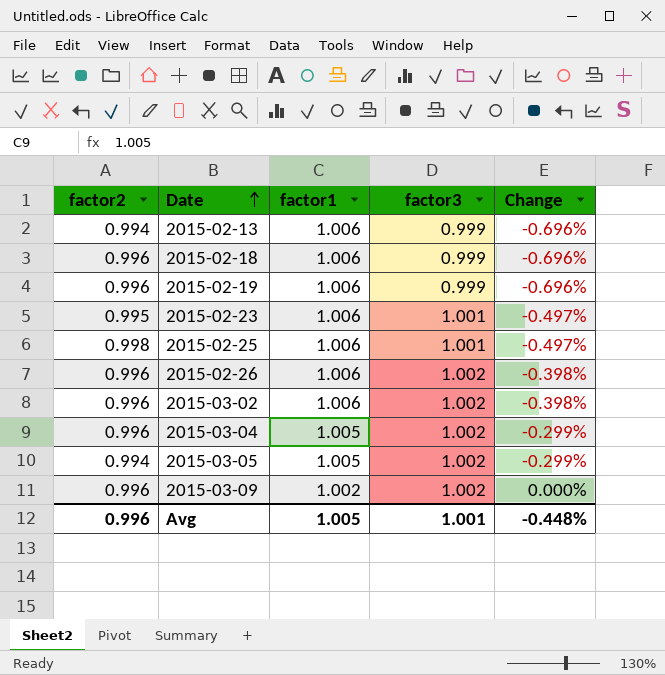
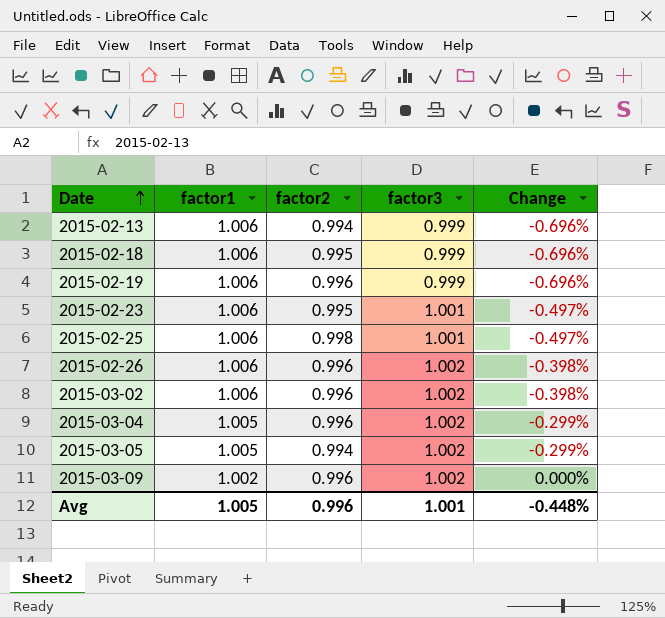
column factor2 | position: 1 -> 3
2015-02-18 | factor2: 0.996 -> 0.995

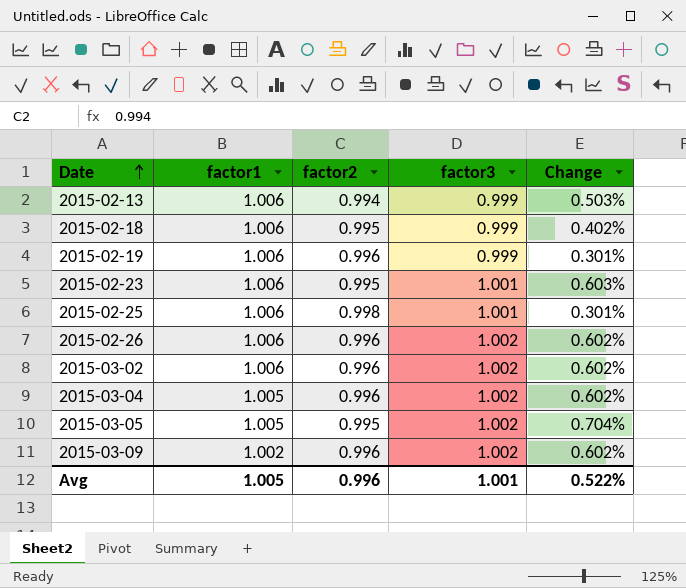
column Change | formula: ([factor3] - [factor1]) / [factor1] -> ([factor3] - [factor2]) / [factor2]
2015-03-05 | factor2: 0.994 -> 0.995
Avg | Change: -0.448% -> 0.522%

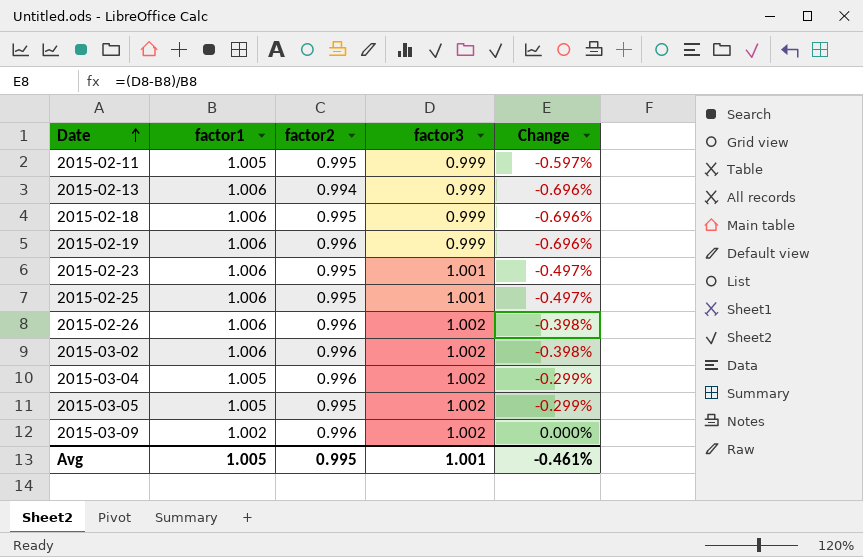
column Change | formula: ([factor3] - [factor2]) / [factor2] -> ([factor3] - [factor1]) / [factor1]
row 2015-02-11: none -> 1.005 | 0.995 | 0.999 | -0.597%
2015-02-25 | factor2: 0.998 -> 0.995
Avg | factor2: 0.996 -> 0.995
Avg | Change: 0.522% -> -0.461%

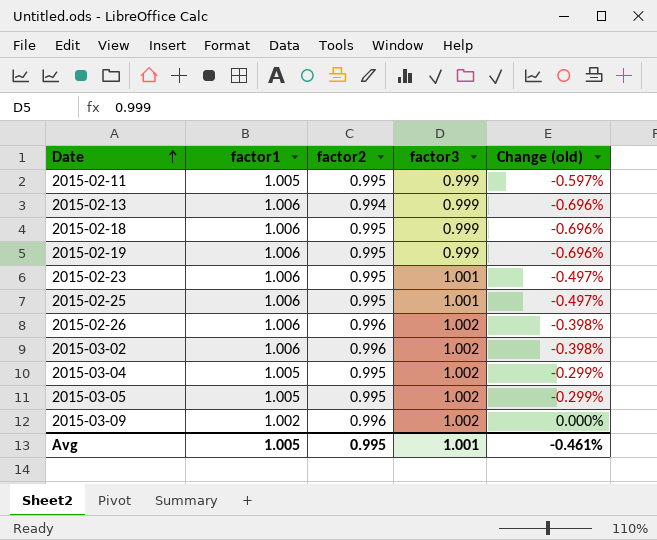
column name: Change -> Change (old)
2015-02-19 | factor2: 0.996 -> 0.995
2015-03-04 | factor2: 0.996 -> 0.995

